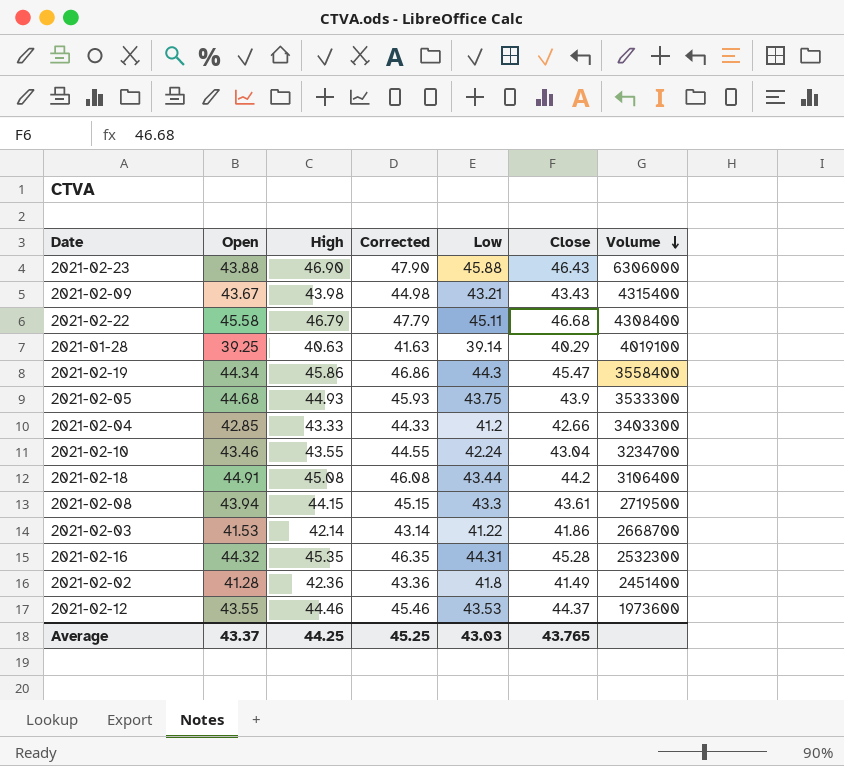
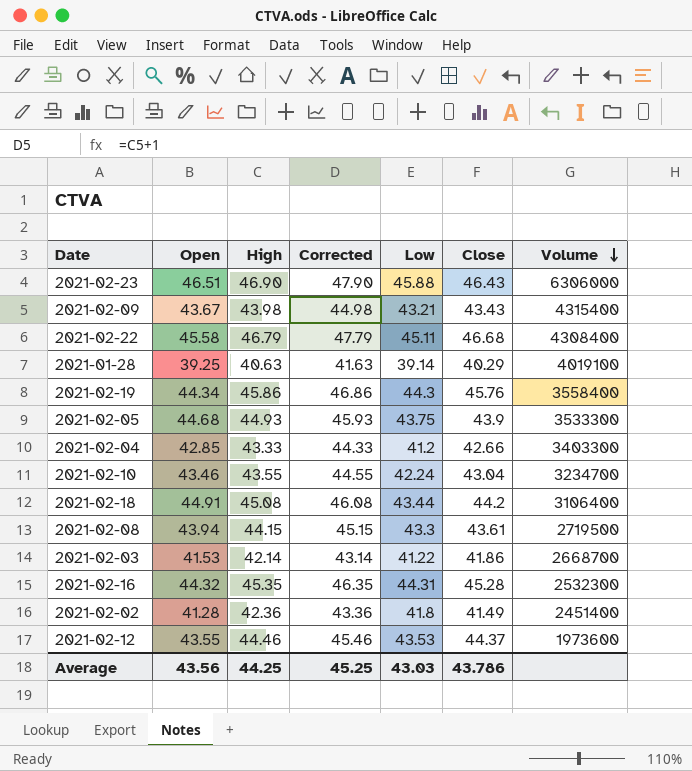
2021-02-23 | Open: 43.88 -> 46.51
2021-02-19 | Close: 45.47 -> 45.76
Average | Open: 43.37 -> 43.56
Average | Close: 43.765 -> 43.786

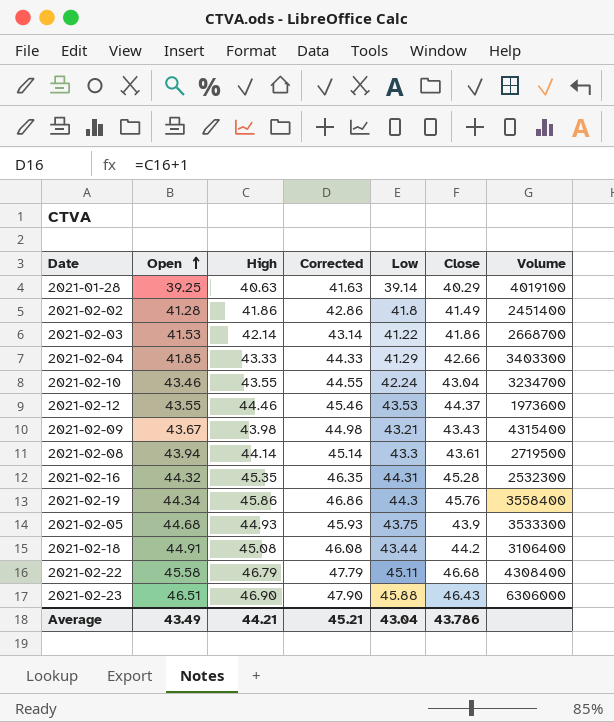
row order: Volume descending -> Open ascending
2021-02-02 | High: 42.36 -> 41.86
2021-02-02 | Corrected: 43.36 -> 42.86
2021-02-04 | Open: 42.85 -> 41.85
2021-02-04 | Low: 41.2 -> 41.29
2021-02-08 | High: 44.15 -> 44.14
2021-02-08 | Corrected: 45.15 -> 45.14
Average | Open: 43.56 -> 43.49
Average | High: 44.25 -> 44.21
Average | Corrected: 45.25 -> 45.21
Average | Low: 43.03 -> 43.04

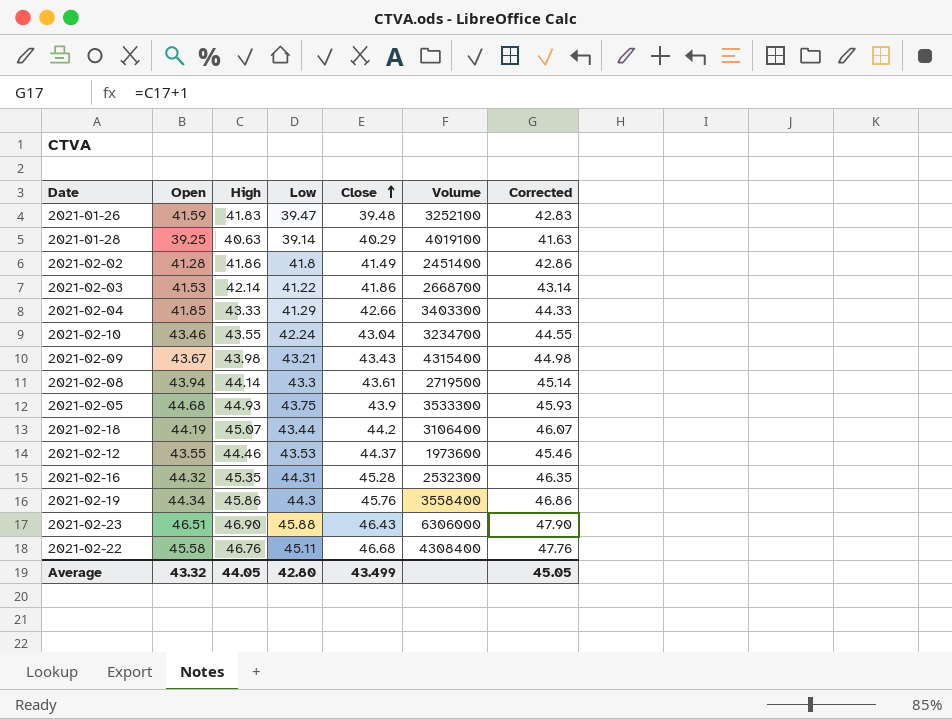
row order: Open ascending -> Close ascending
column Corrected | position: 4 -> 7
row 2021-01-26: none -> 41.59 | 41.83 | 39.47 | 39.48 | 3252100 | 42.83
2021-02-18 | Open: 44.91 -> 44.19
2021-02-18 | High: 45.08 -> 45.07
2021-02-18 | Corrected: 46.08 -> 46.07
2021-02-22 | High: 46.79 -> 46.76
2021-02-22 | Corrected: 47.79 -> 47.76
Average | Open: 43.49 -> 43.32
Average | High: 44.21 -> 44.05
Average | Low: 43.04 -> 42.80
Average | Close: 43.786 -> 43.499
Average | Corrected: 45.21 -> 45.05

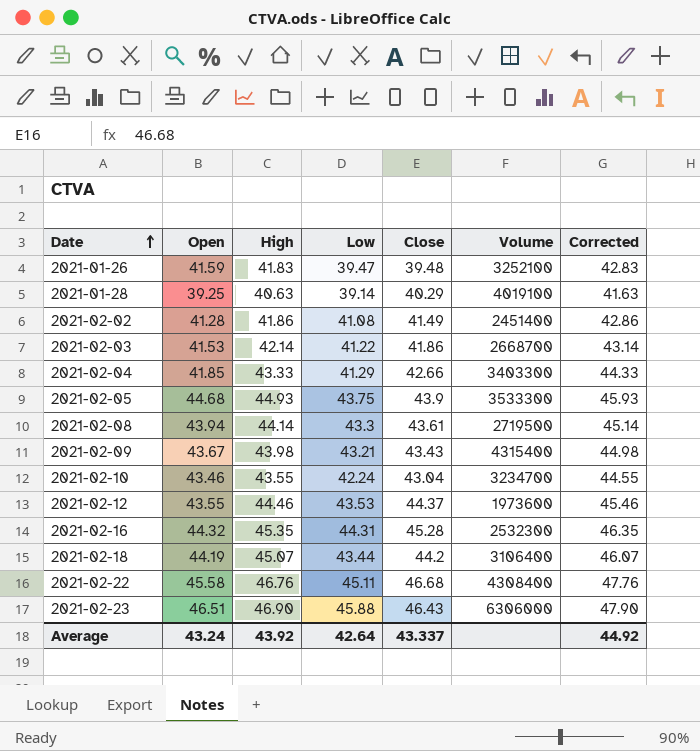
row order: Close ascending -> Date ascending
row 2021-02-19: 44.34 | 45.86 | 44.3 | 45.76 | 3558400 | 46.86 -> none
2021-02-02 | Low: 41.8 -> 41.08
Average | Open: 43.32 -> 43.24
Average | High: 44.05 -> 43.92
Average | Low: 42.80 -> 42.64
Average | Close: 43.499 -> 43.337
Average | Corrected: 45.05 -> 44.92

